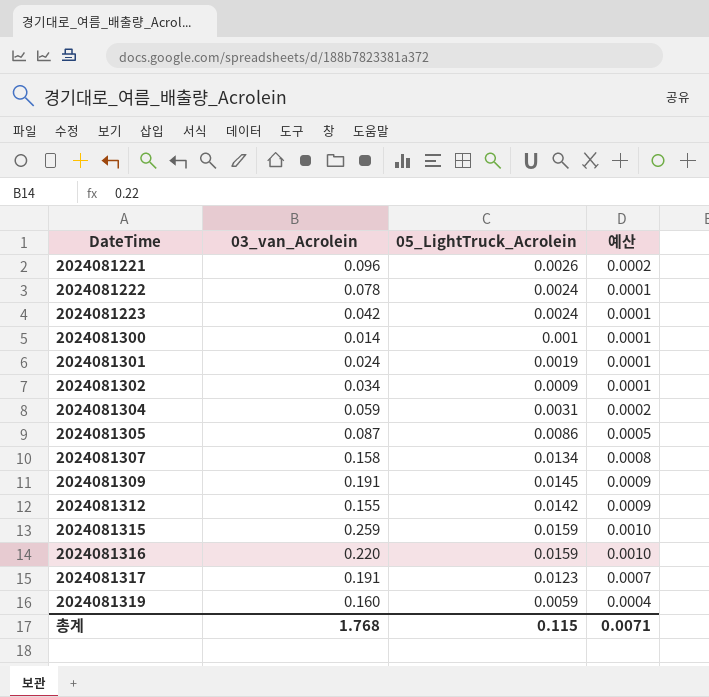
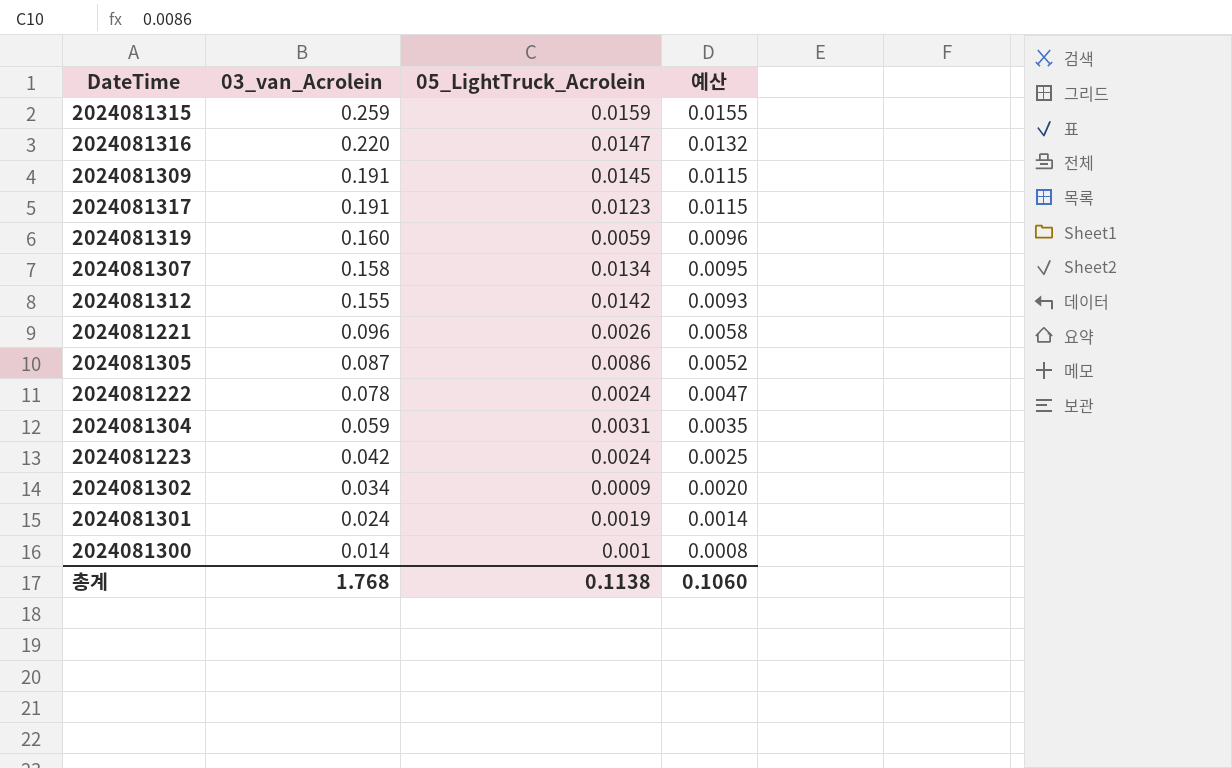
row order: DateTime ascending -> 03_van_Acrolein descending
column 예산 | formula: [05_LightTruck_Acrolein] * 0.06 -> [03_van_Acrolein] * 0.06
2024081316 | 05_LightTruck_Acrolein: 0.0159 -> 0.0147
총계 | 05_LightTruck_Acrolein: 0.115 -> 0.1138
총계 | 예산: 0.0071 -> 0.1060

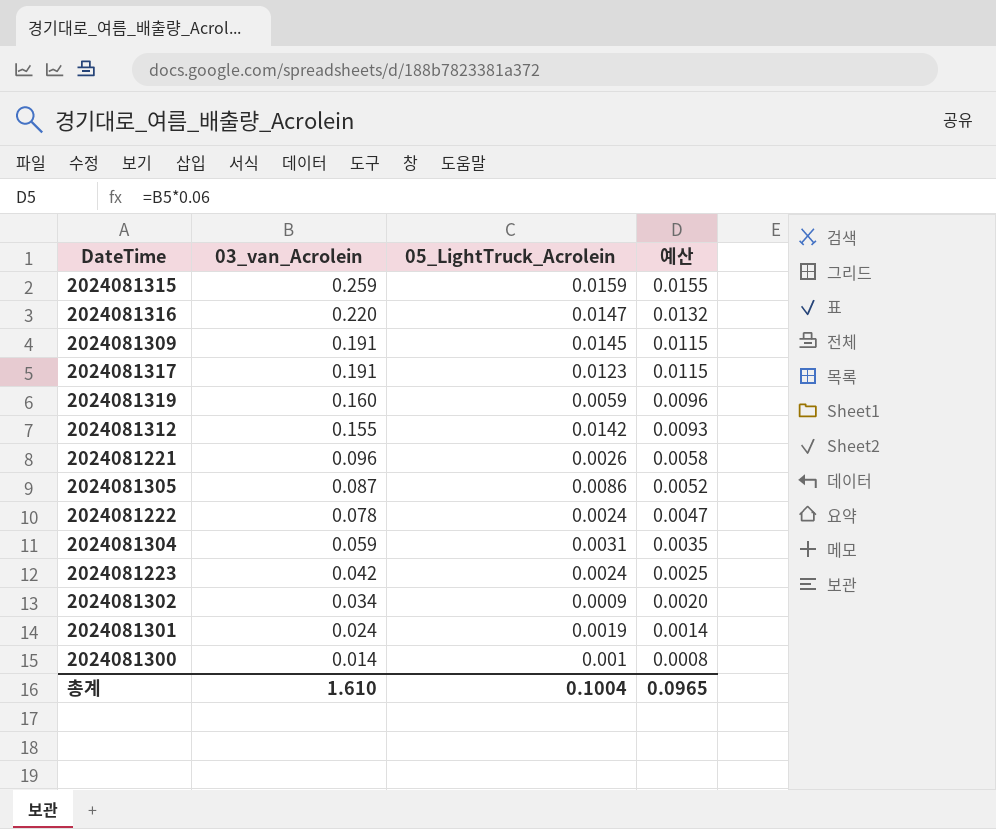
row 2024081307: 0.158 | 0.0134 | 0.0095 -> none
총계 | 03_van_Acrolein: 1.768 -> 1.610
총계 | 05_LightTruck_Acrolein: 0.1138 -> 0.1004
총계 | 예산: 0.1060 -> 0.0965

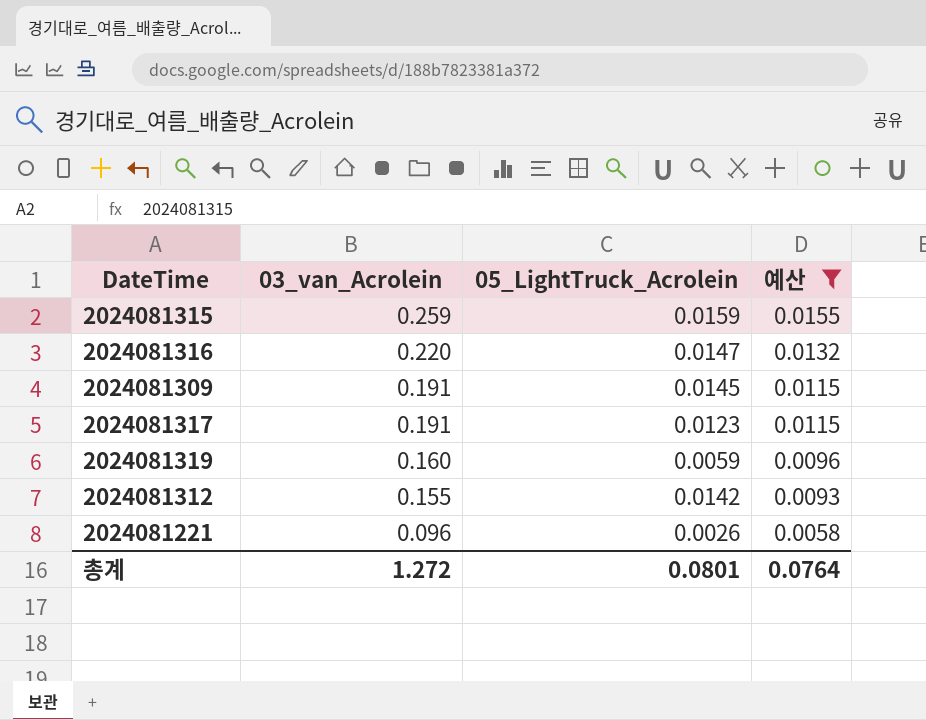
filter: none -> 예산 >= 0.0058
총계 | 03_van_Acrolein: 1.610 -> 1.272
총계 | 05_LightTruck_Acrolein: 0.1004 -> 0.0801
총계 | 예산: 0.0965 -> 0.0764

